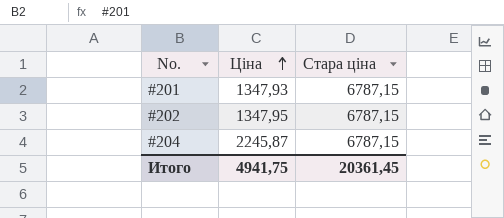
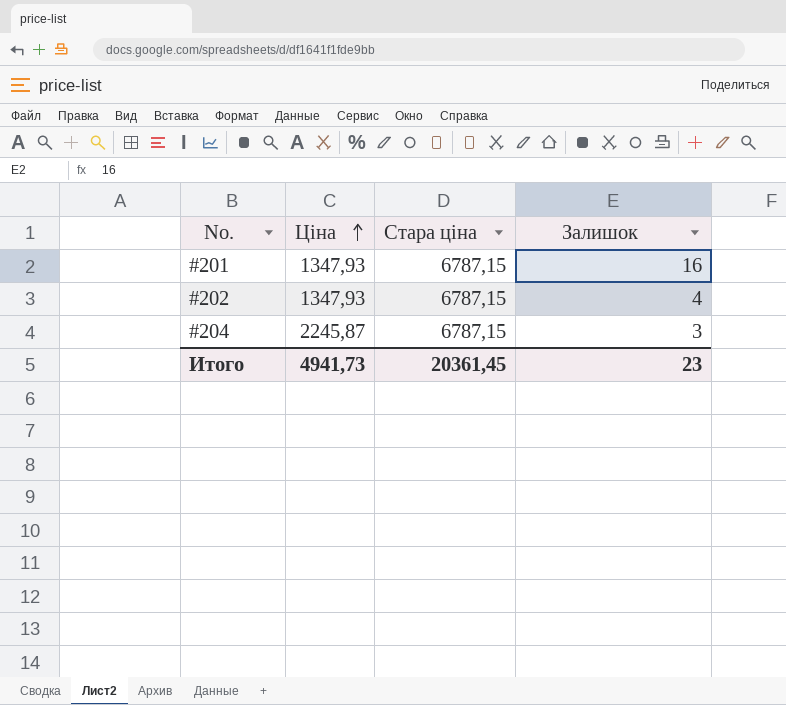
column Залишок | position: none -> 4
#202 | Ціна: 1347,95 -> 1347,93
Итого | Ціна: 4941,75 -> 4941,73

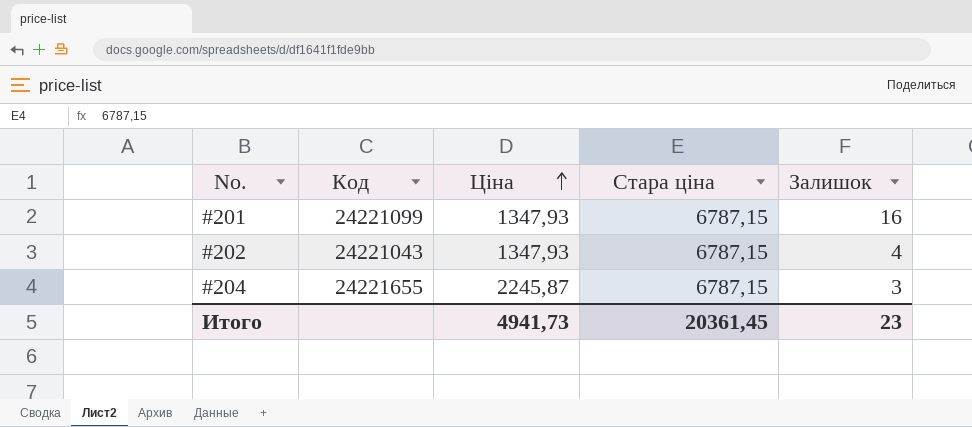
column Код | position: none -> 2

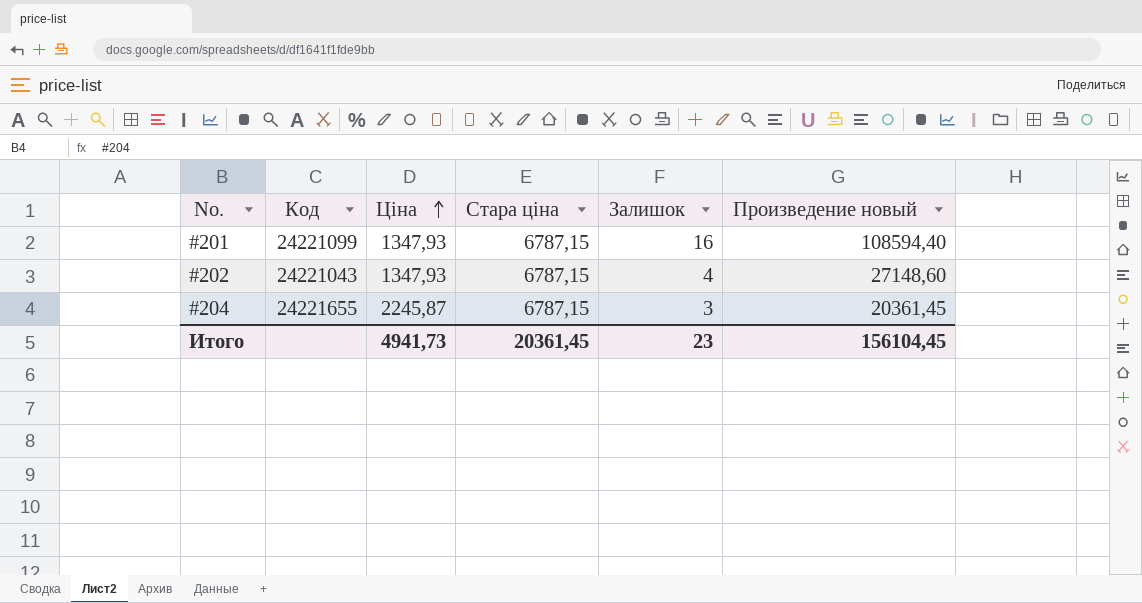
column Произведение новый | formula: none -> [Стара ціна] * [Залишок]

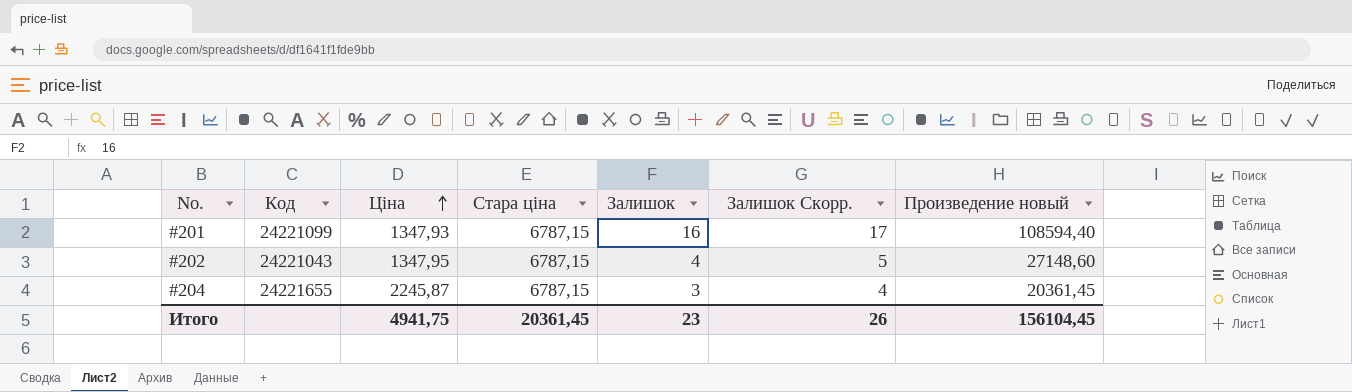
column Залишок Скорр. | formula: none -> [Залишок] + 1
#202 | Ціна: 1347,93 -> 1347,95
Итого | Ціна: 4941,73 -> 4941,75

